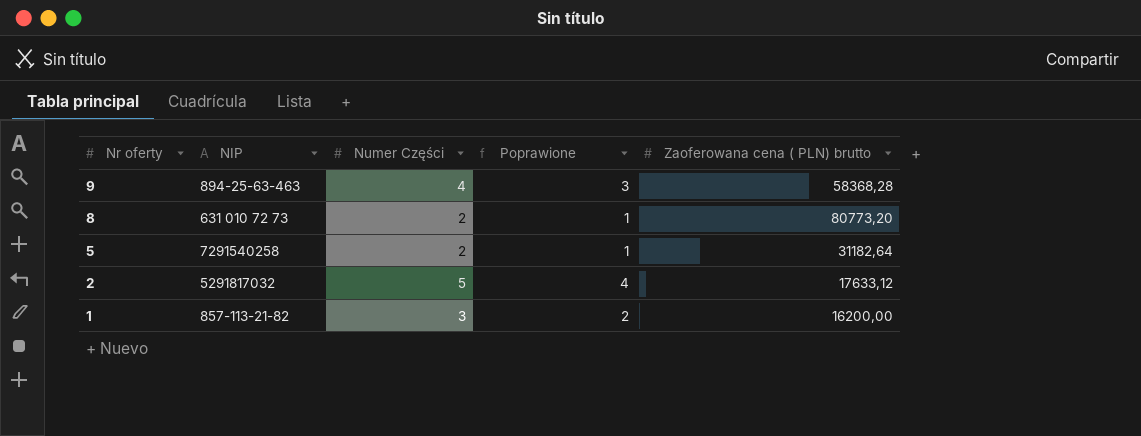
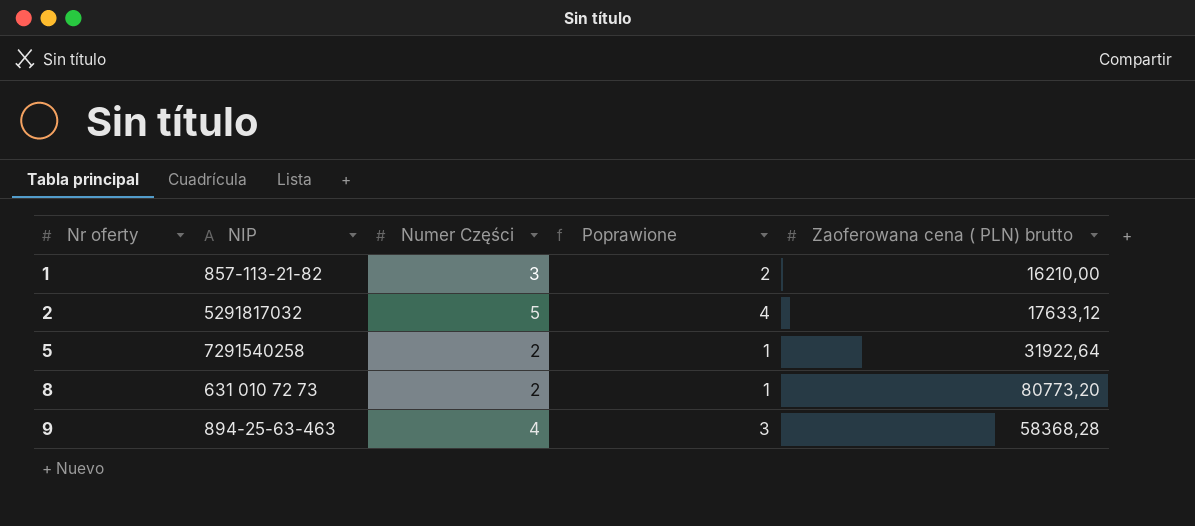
row order: Nr oferty descending -> Nr oferty ascending
1 | Zaoferowana cena ( PLN) brutto: 16200,00 -> 16210,00
5 | Zaoferowana cena ( PLN) brutto: 31182,64 -> 31922,64

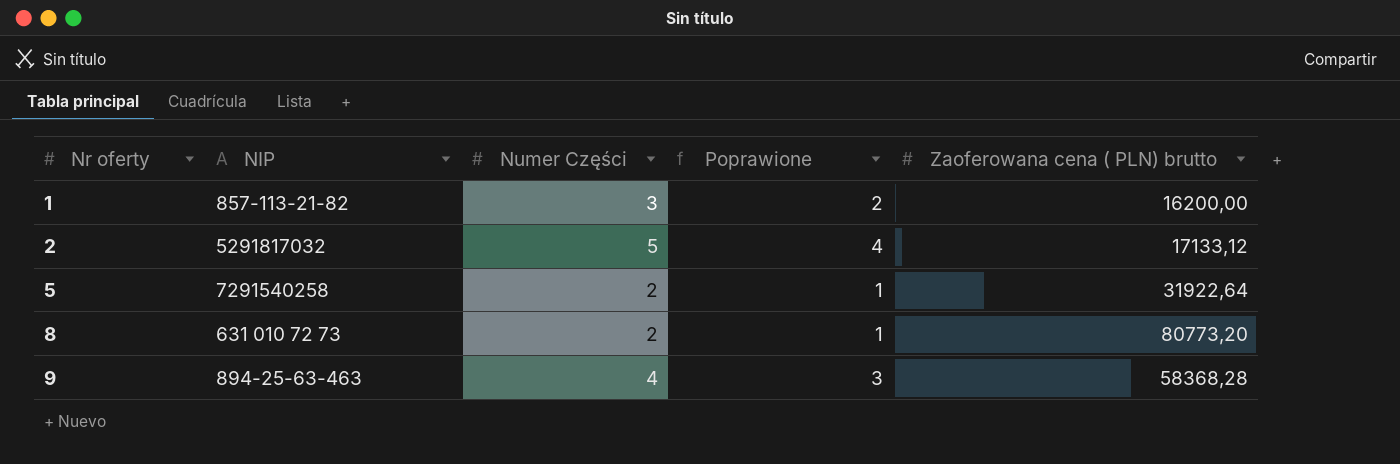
1 | Zaoferowana cena ( PLN) brutto: 16210,00 -> 16200,00
2 | Zaoferowana cena ( PLN) brutto: 17633,12 -> 17133,12

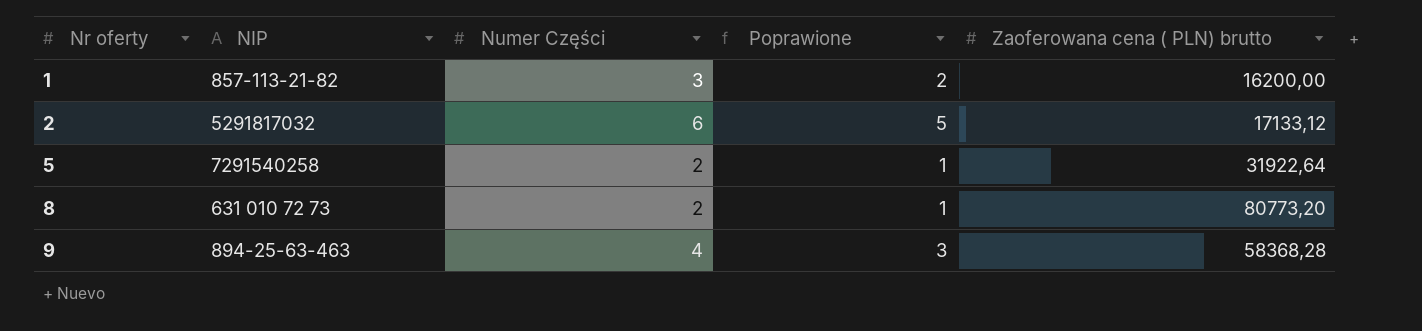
2 | Numer Części: 5 -> 6
2 | Poprawione: 4 -> 5

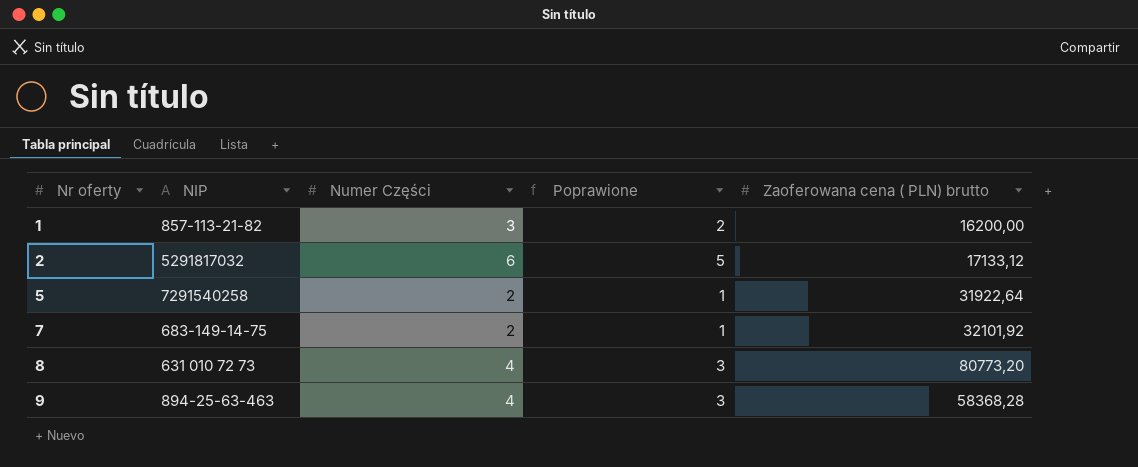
row 7: none -> 683-149-14-75 | 2 | 1 | 32101,92
8 | Numer Części: 2 -> 4
8 | Poprawione: 1 -> 3

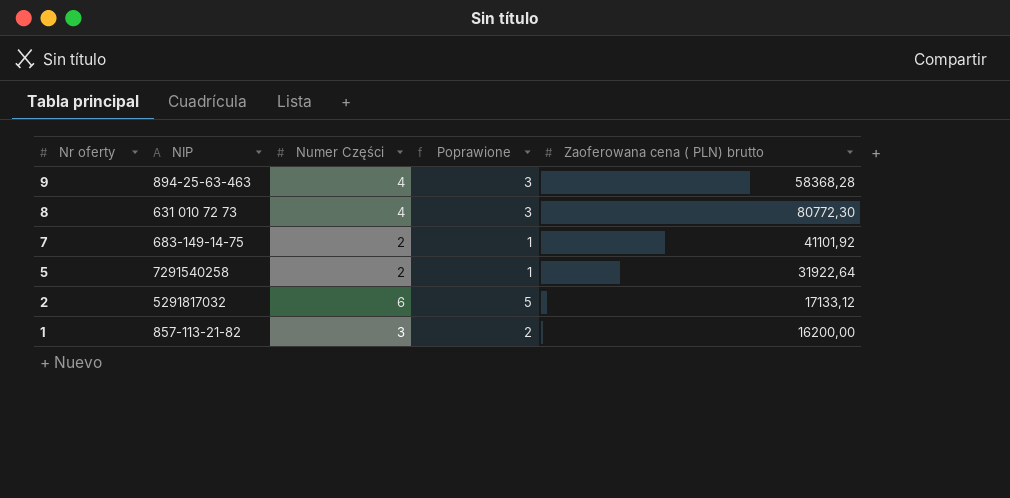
row order: Nr oferty ascending -> Nr oferty descending
8 | Zaoferowana cena ( PLN) brutto: 80773,20 -> 80772,30
7 | Zaoferowana cena ( PLN) brutto: 32101,92 -> 41101,92

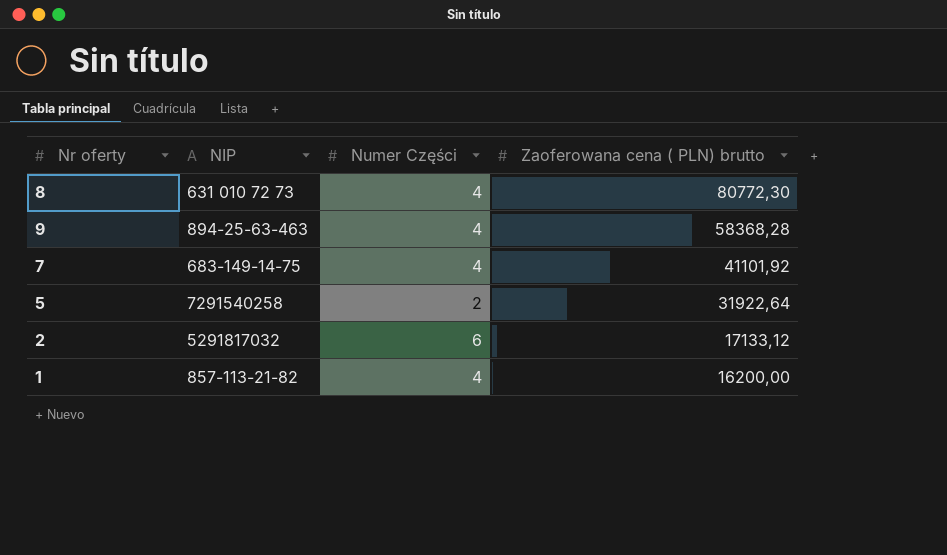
row order: Nr oferty descending -> Zaoferowana cena ( PLN) brutto descending
column Poprawione | formula: [Numer Części] - 1 -> none
7 | Numer Części: 2 -> 4
1 | Numer Części: 3 -> 4

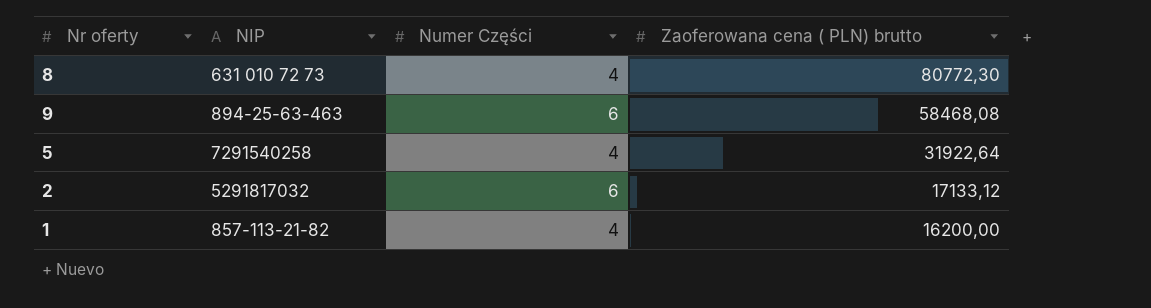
row 7: 683-149-14-75 | 4 | 41101,92 -> none
9 | Numer Części: 4 -> 6
9 | Zaoferowana cena ( PLN) brutto: 58368,28 -> 58468,08
5 | Numer Części: 2 -> 4

